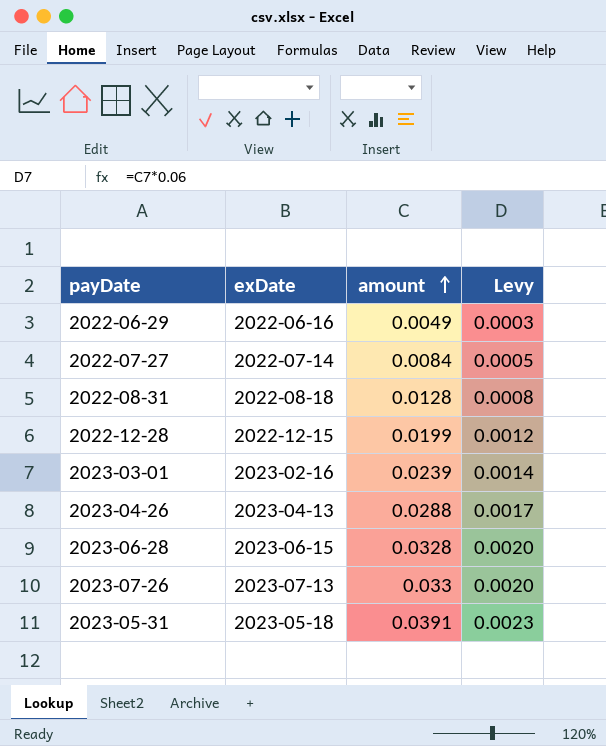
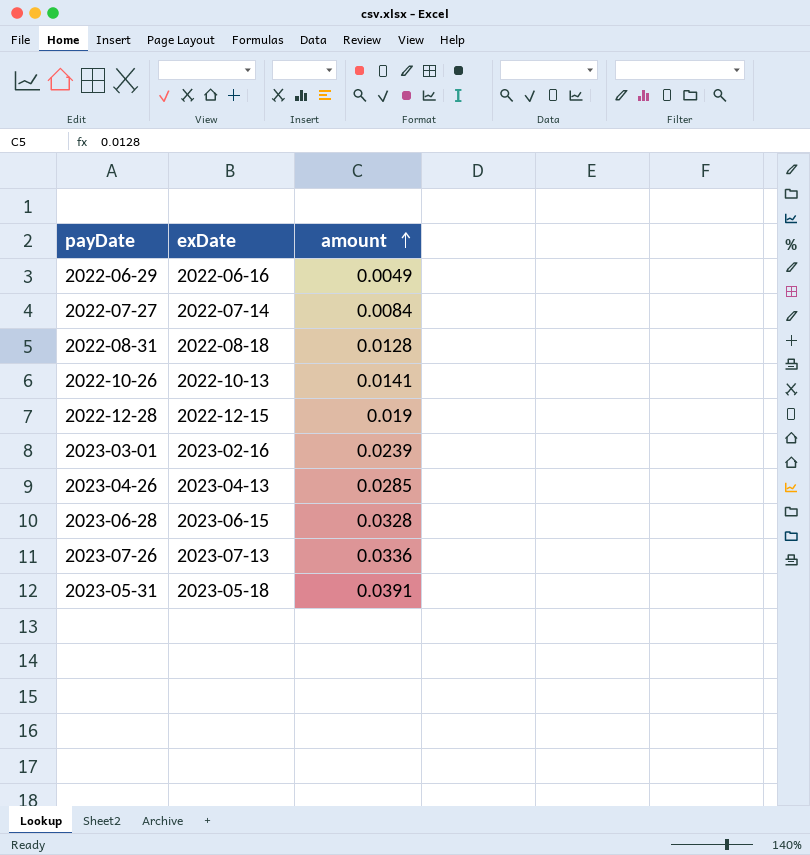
column Levy | formula: [amount] * 0.06 -> none
row 2022-10-26: none -> 2022-10-13 | 0.0141
2022-12-28 | amount: 0.0199 -> 0.019
2023-04-26 | amount: 0.0288 -> 0.0285
2023-07-26 | amount: 0.033 -> 0.0336

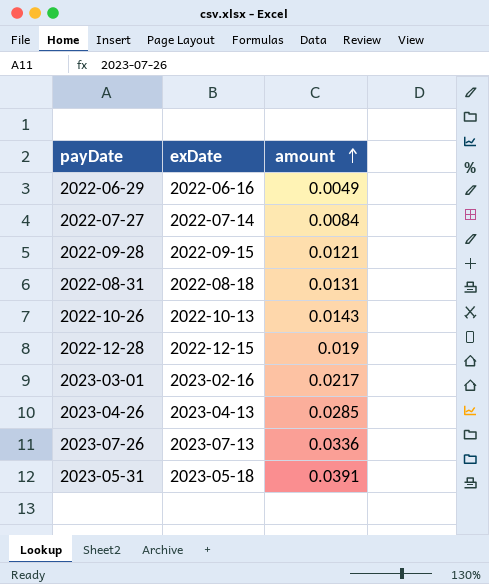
row 2023-06-28: 2023-06-15 | 0.0328 -> none
row 2022-09-28: none -> 2022-09-15 | 0.0121
2022-08-31 | amount: 0.0128 -> 0.0131
2022-10-26 | amount: 0.0141 -> 0.0143
2023-03-01 | amount: 0.0239 -> 0.0217

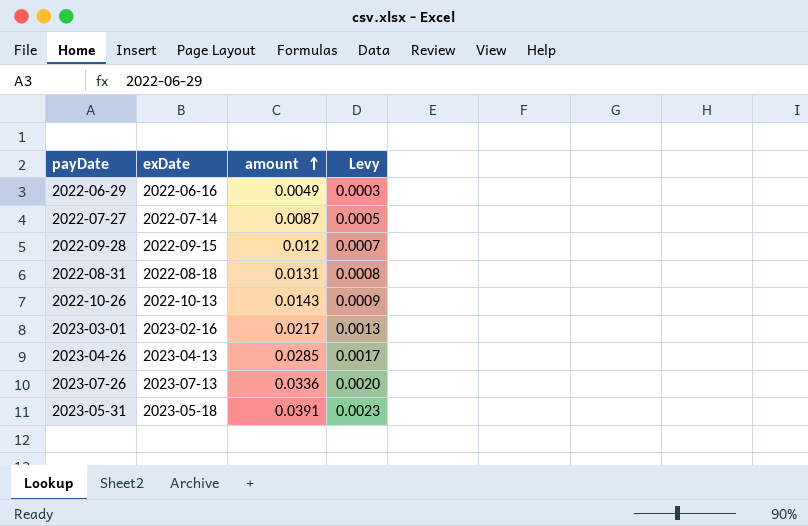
column Levy | formula: none -> [amount] * 0.06
row 2022-12-28: 2022-12-15 | 0.019 -> none
2022-07-27 | amount: 0.0084 -> 0.0087
2022-09-28 | amount: 0.0121 -> 0.012

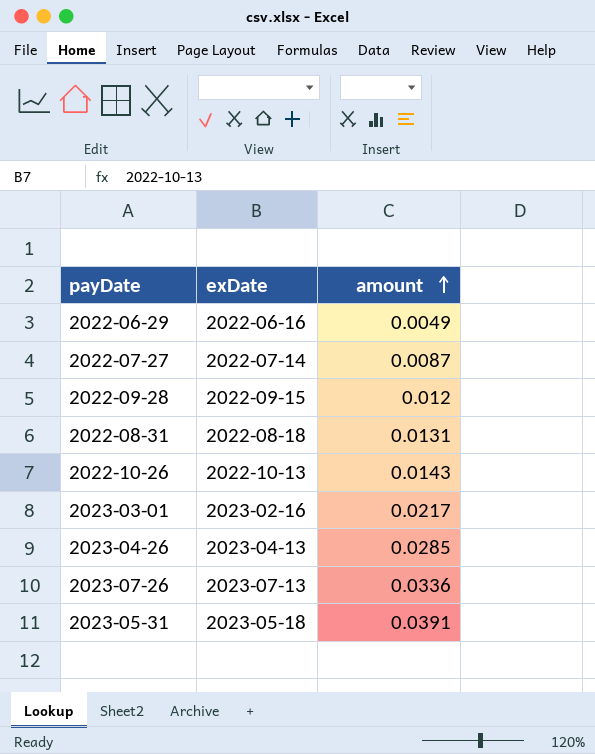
column Levy | formula: [amount] * 0.06 -> none

